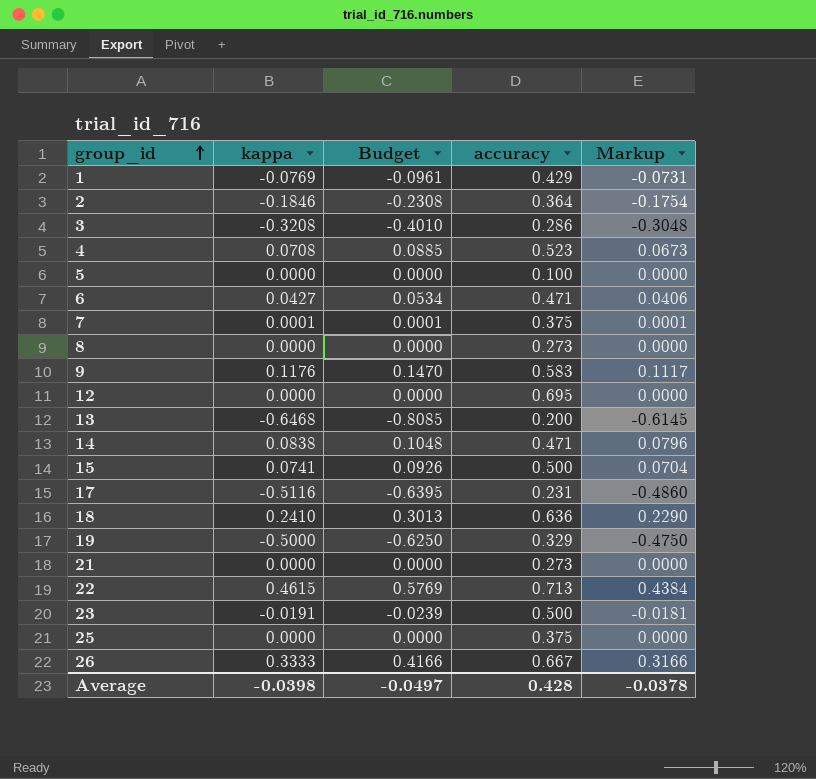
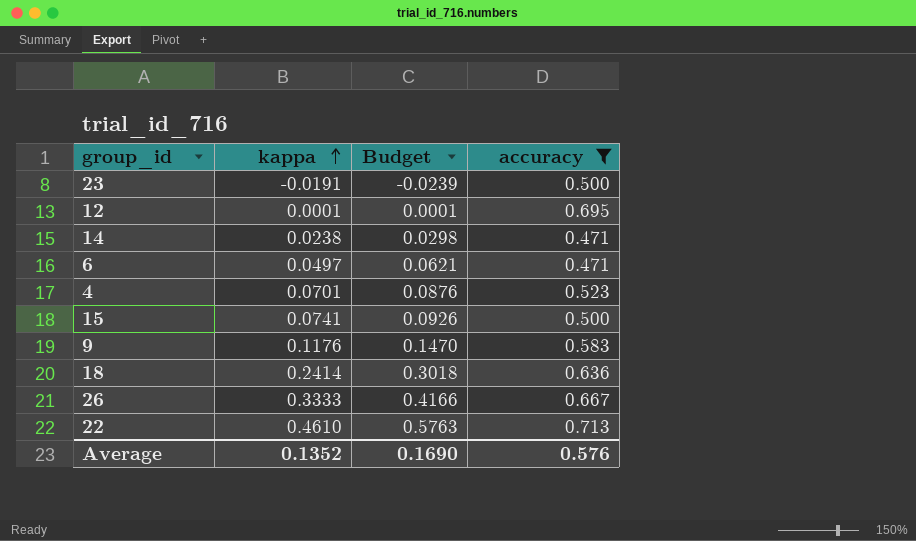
filter: none -> accuracy >= 0.471
row order: group_id ascending -> kappa ascending
column Markup | formula: [kappa] * 0.95 -> none
12 | kappa: 0.0000 -> 0.0001
12 | Budget: 0.0000 -> 0.0001
14 | kappa: 0.0838 -> 0.0238
14 | Budget: 0.1048 -> 0.0298
6 | kappa: 0.0427 -> 0.0497
6 | Budget: 0.0534 -> 0.0621
4 | kappa: 0.0708 -> 0.0701
4 | Budget: 0.0885 -> 0.0876
18 | kappa: 0.2410 -> 0.2414
18 | Budget: 0.3013 -> 0.3018
22 | kappa: 0.4615 -> 0.4610
22 | Budget: 0.5769 -> 0.5763
Average | kappa: -0.0398 -> 0.1352
Average | Budget: -0.0497 -> 0.1690
Average | accuracy: 0.428 -> 0.576

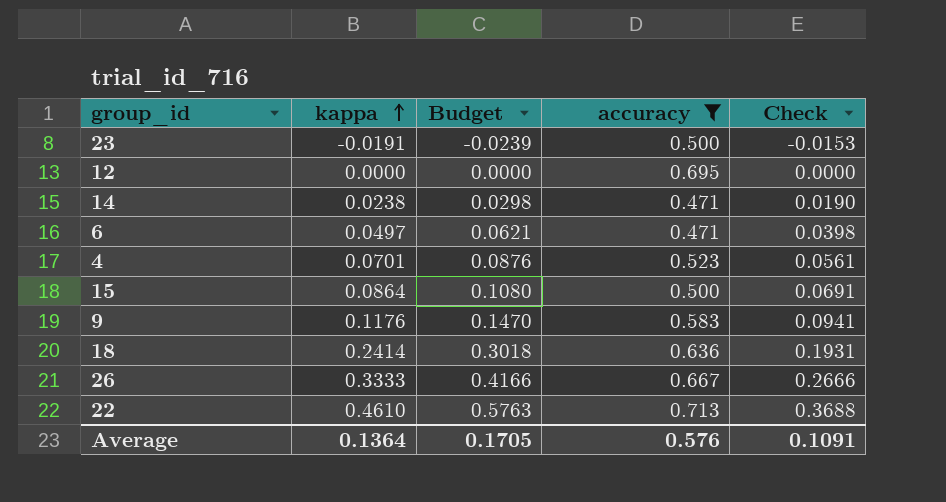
column Check | formula: none -> [kappa] * 0.8
12 | kappa: 0.0001 -> 0.0000
12 | Budget: 0.0001 -> 0.0000
15 | kappa: 0.0741 -> 0.0864
15 | Budget: 0.0926 -> 0.1080
Average | kappa: 0.1352 -> 0.1364
Average | Budget: 0.1690 -> 0.1705

